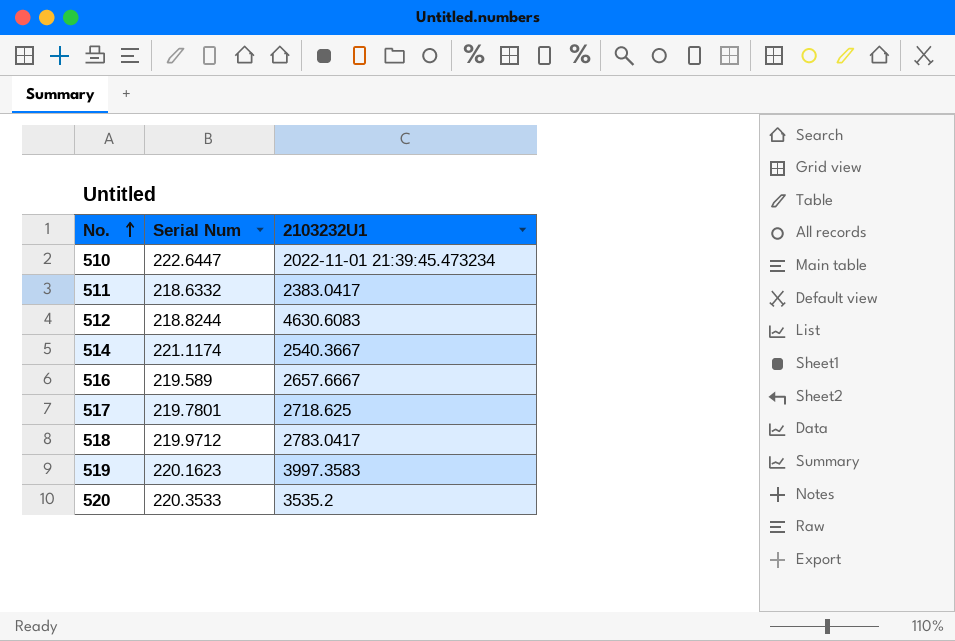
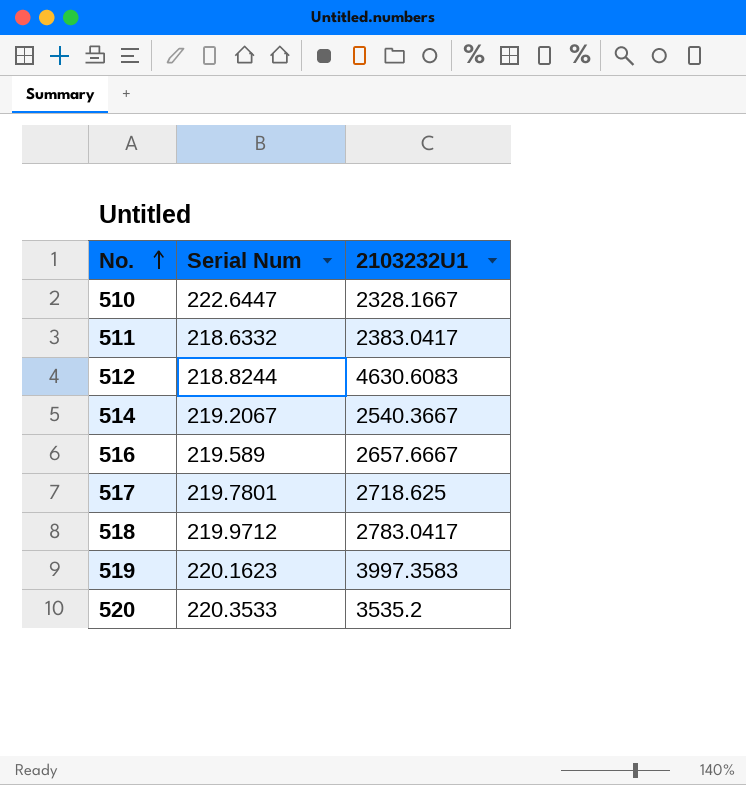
510 | 2103232U1: 2022-11-01 21:39:45.473234 -> 2328.1667
514 | Serial Num: 221.1174 -> 219.2067

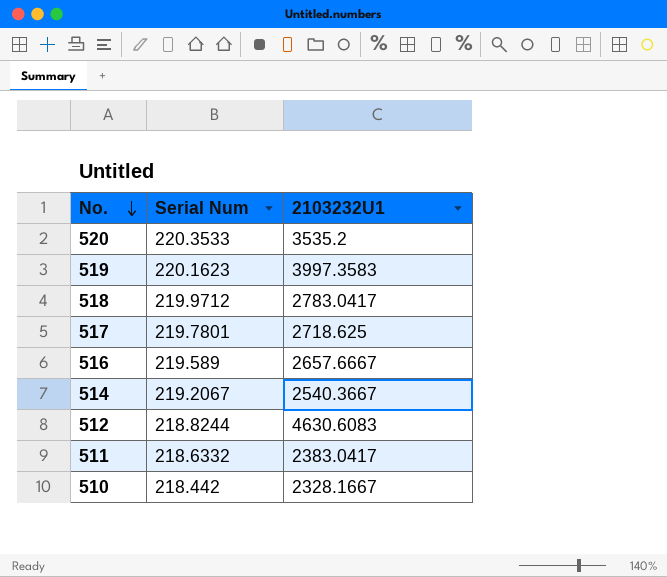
row order: No. ascending -> No. descending
510 | Serial Num: 222.6447 -> 218.442

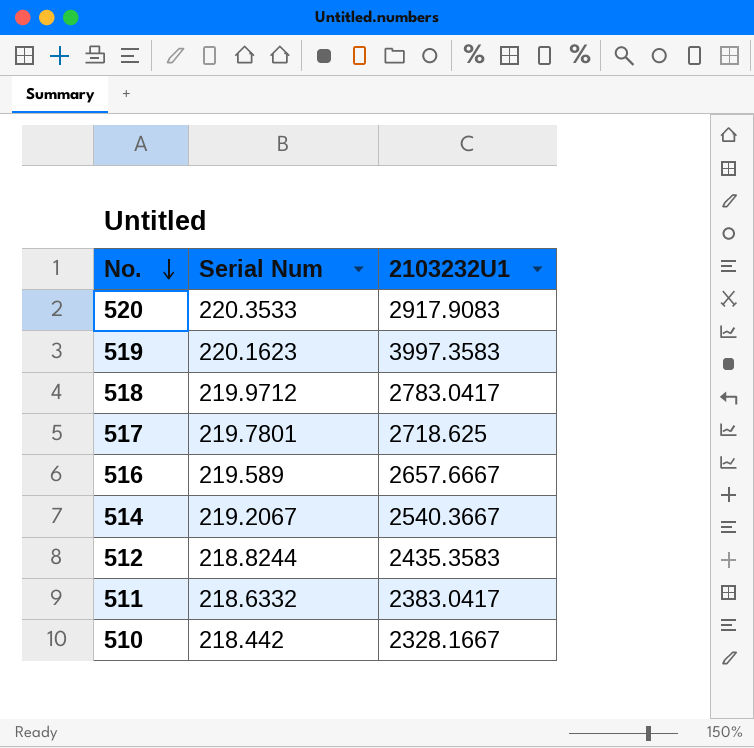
520 | 2103232U1: 3535.2 -> 2917.9083
512 | 2103232U1: 4630.6083 -> 2435.3583

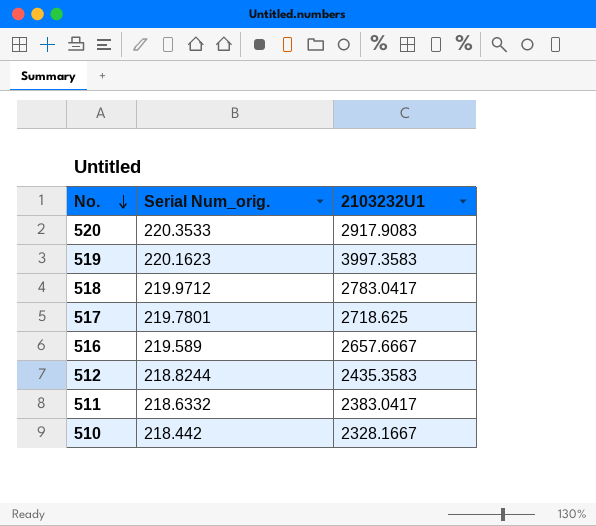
column name: Serial Num -> Serial Num_orig.
row 514: 219.2067 | 2540.3667 -> none

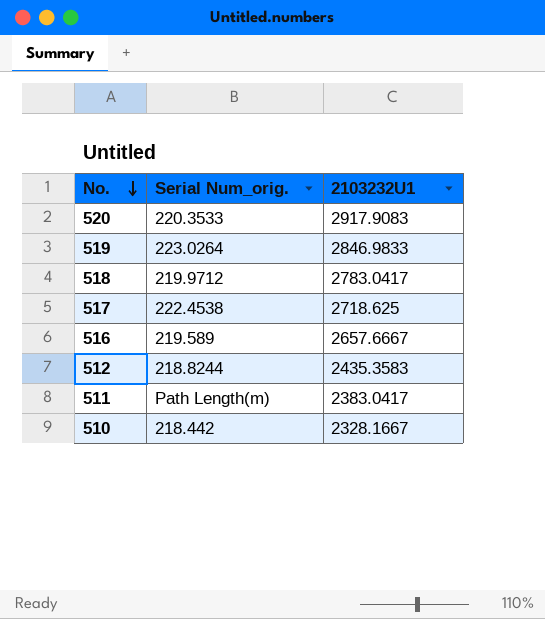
519 | Serial Num_orig.: 220.1623 -> 223.0264
519 | 2103232U1: 3997.3583 -> 2846.9833
517 | Serial Num_orig.: 219.7801 -> 222.4538
511 | Serial Num_orig.: 218.6332 -> Path Length(m)

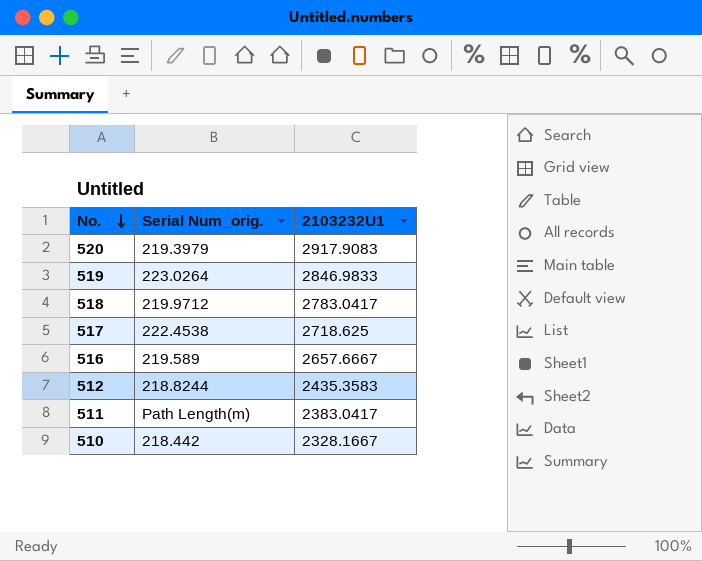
520 | Serial Num_orig.: 220.3533 -> 219.3979

